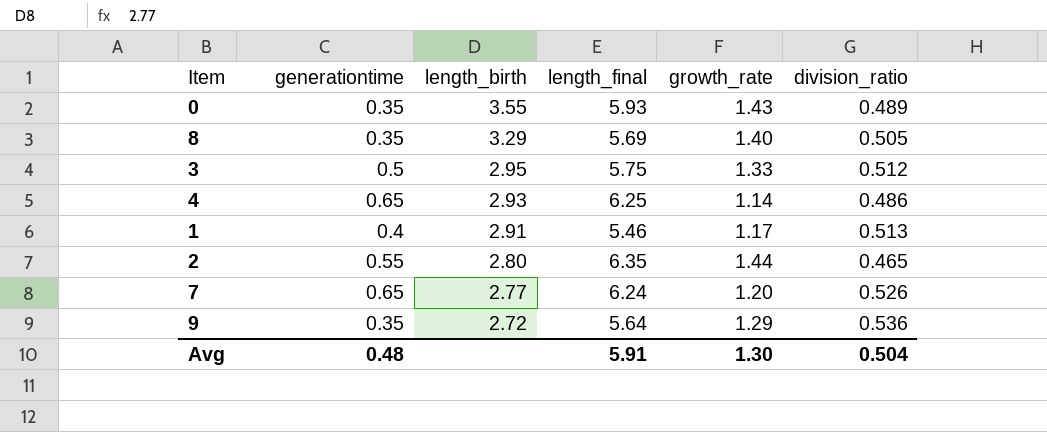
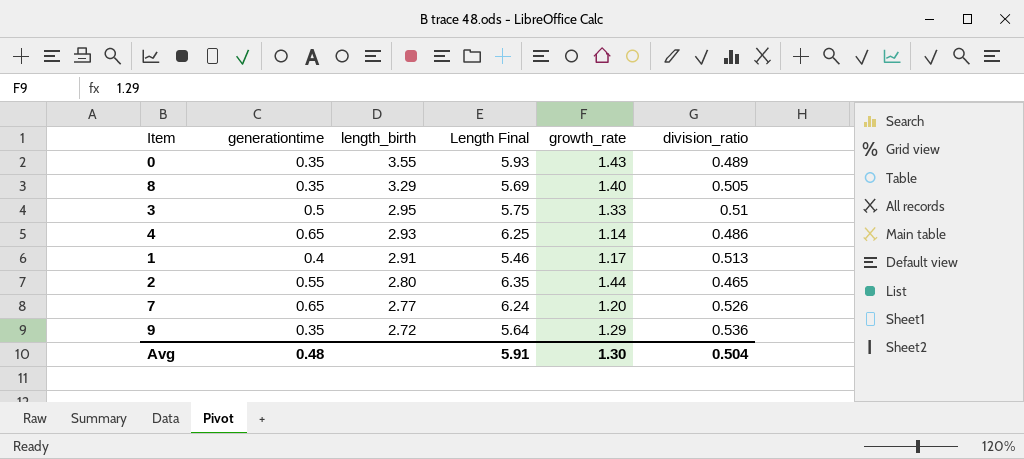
column name: length_final -> Length Final
3 | division_ratio: 0.512 -> 0.51

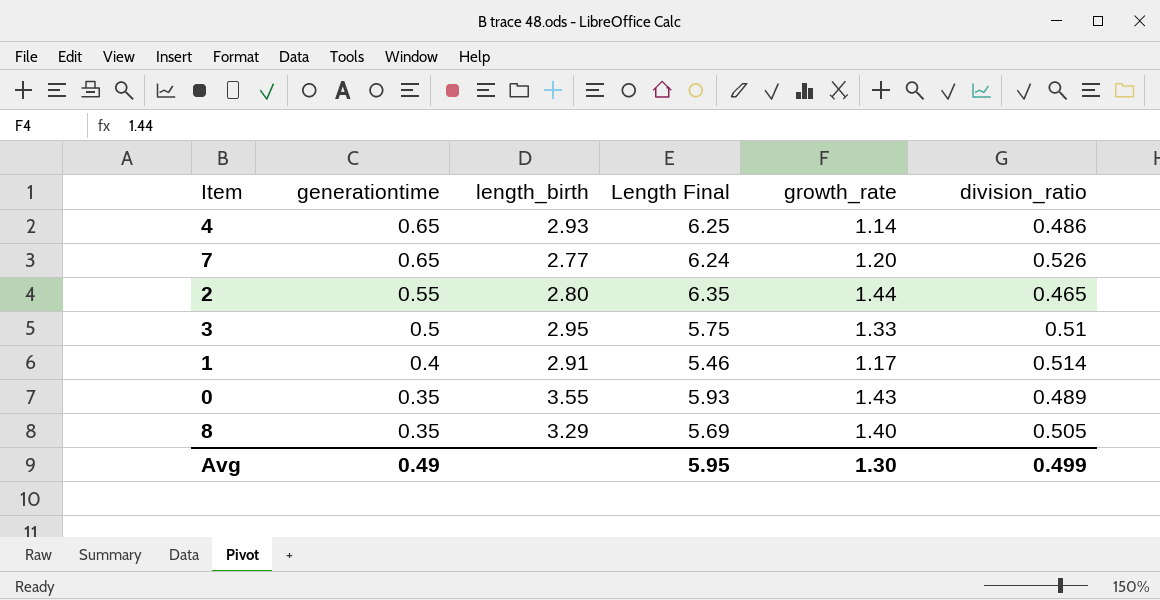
row order: length_birth descending -> generationtime descending
row 9: 0.35 | 2.72 | 5.64 | 1.29 | 0.536 -> none
1 | division_ratio: 0.513 -> 0.514
Avg | generationtime: 0.48 -> 0.49
Avg | Length Final: 5.91 -> 5.95
Avg | division_ratio: 0.504 -> 0.499

